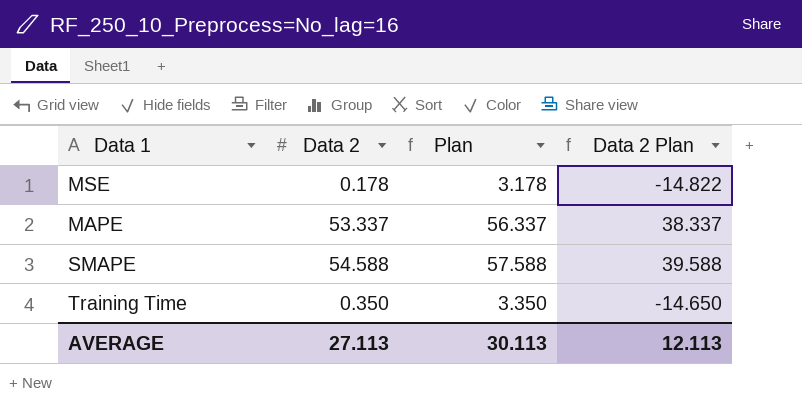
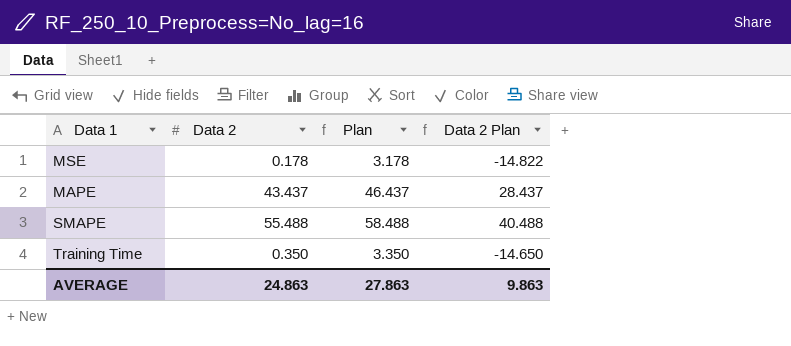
MAPE | Data 2: 53.337 -> 43.437
MAPE | Plan: 56.337 -> 46.437
MAPE | Data 2 Plan: 38.337 -> 28.437
SMAPE | Data 2: 54.588 -> 55.488
SMAPE | Plan: 57.588 -> 58.488
SMAPE | Data 2 Plan: 39.588 -> 40.488
AVERAGE | Data 2: 27.113 -> 24.863
AVERAGE | Plan: 30.113 -> 27.863
AVERAGE | Data 2 Plan: 12.113 -> 9.863

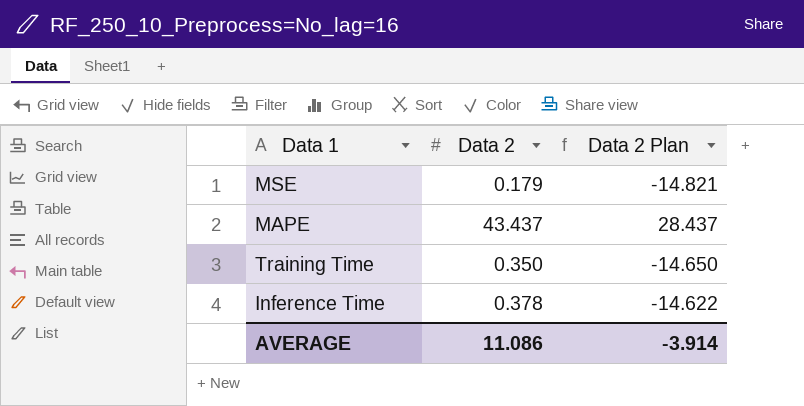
column Plan | formula: [Data 2] + 3 -> none
row SMAPE: 55.488 | 58.488 | 40.488 -> none
MSE | Data 2: 0.178 -> 0.179
MSE | Data 2 Plan: -14.822 -> -14.821
row Inference Time: none -> 0.378 | -14.622
AVERAGE | Data 2: 24.863 -> 11.086
AVERAGE | Data 2 Plan: 9.863 -> -3.914

